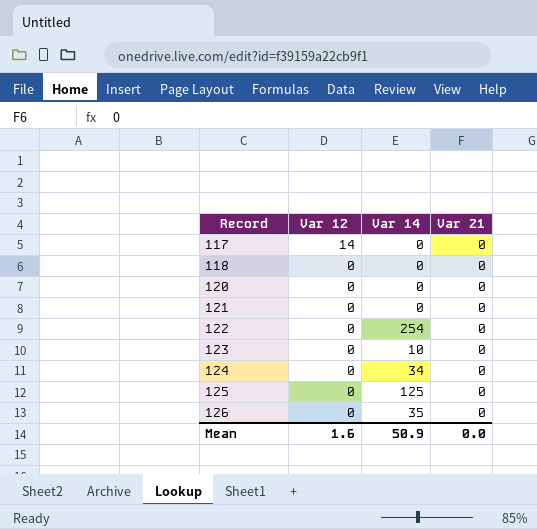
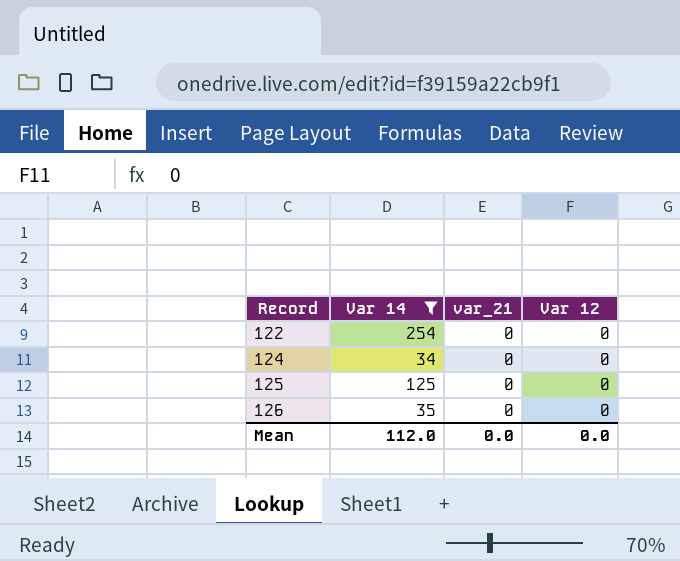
filter: none -> Var 14 >= 34
column name: Var 21 -> var_21
column Var 12 | position: 2 -> 4
Mean | Var 14: 50.9 -> 112.0
Mean | Var 12: 1.6 -> 0.0

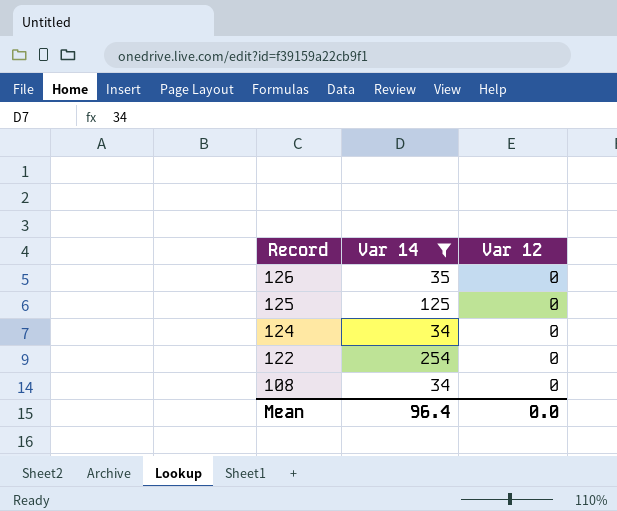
row order: Record ascending -> Record descending
column var_21 | position: 3 -> none
row 108: none -> 34 | 0
Mean | Var 14: 112.0 -> 96.4

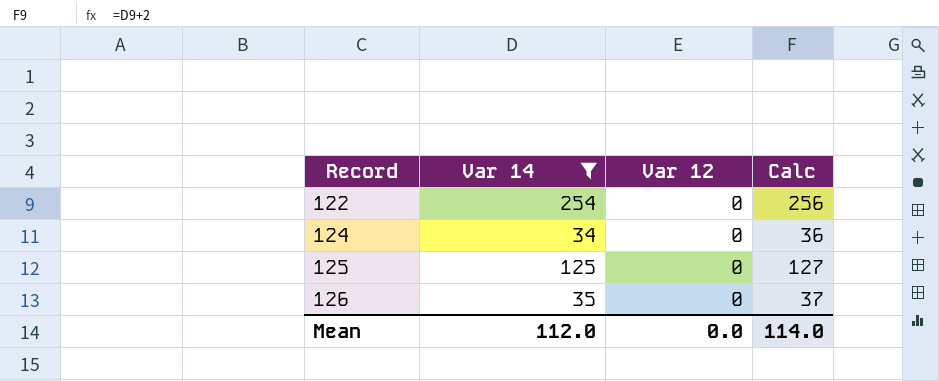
row order: Record descending -> Record ascending
column Calc | formula: none -> [Var 14] + 2
row 108: 34 | 0 -> none
Mean | Var 14: 96.4 -> 112.0

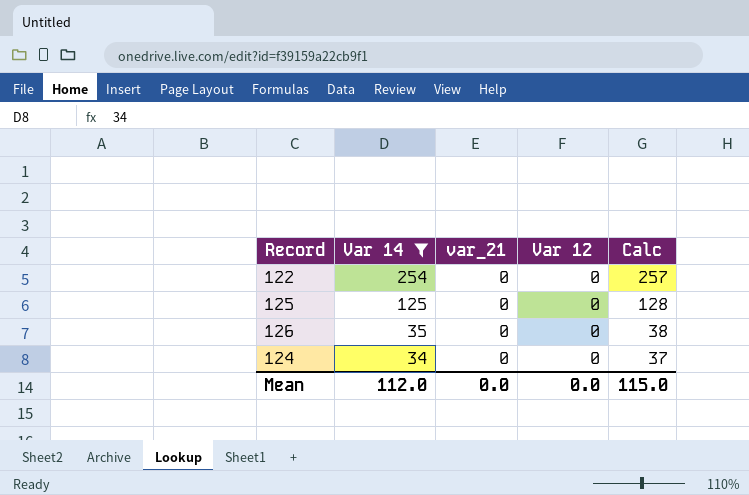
row order: Record ascending -> Var 14 descending
column var_21 | position: none -> 3
column Calc | formula: [Var 14] + 2 -> [Var 14] + 3
Mean | Calc: 114.0 -> 115.0

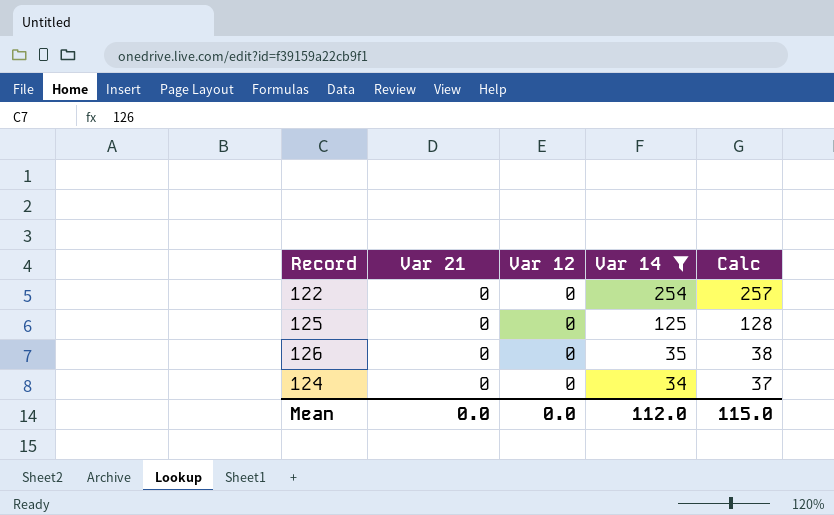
column name: var_21 -> Var 21
column Var 14 | position: 2 -> 4

